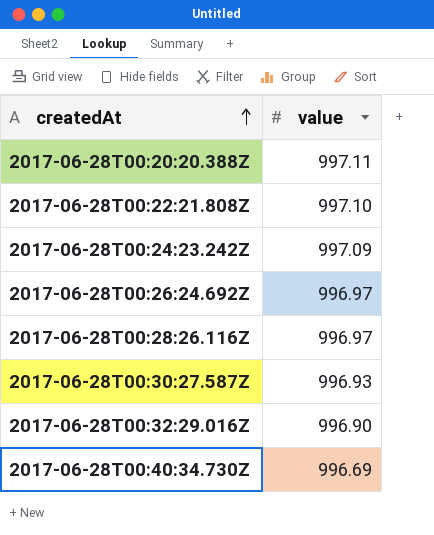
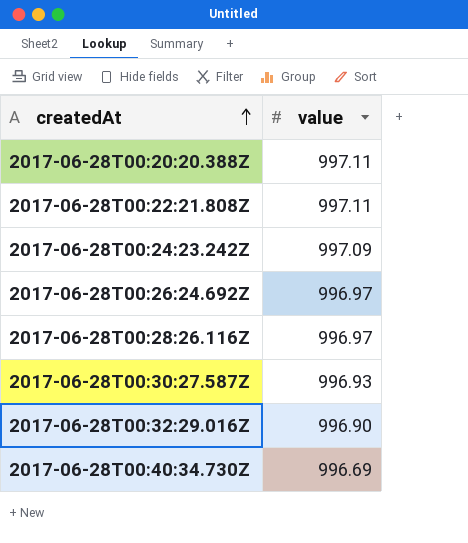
2017-06-28T00:22:21.808Z | value: 997.10 -> 997.11

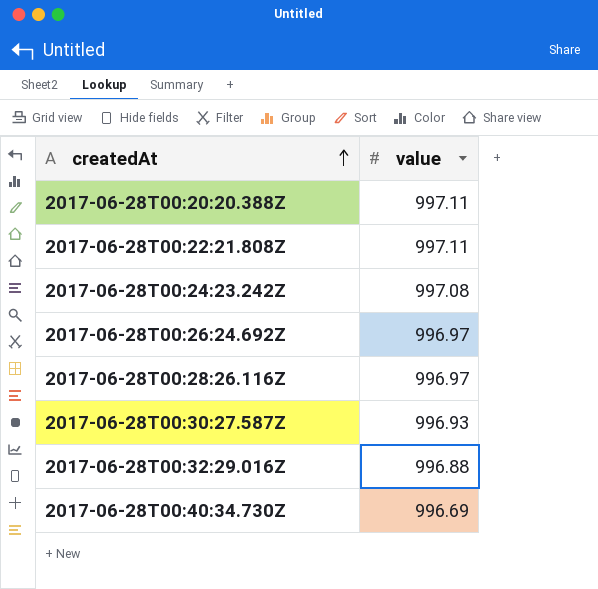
2017-06-28T00:24:23.242Z | value: 997.09 -> 997.08
2017-06-28T00:32:29.016Z | value: 996.90 -> 996.88

